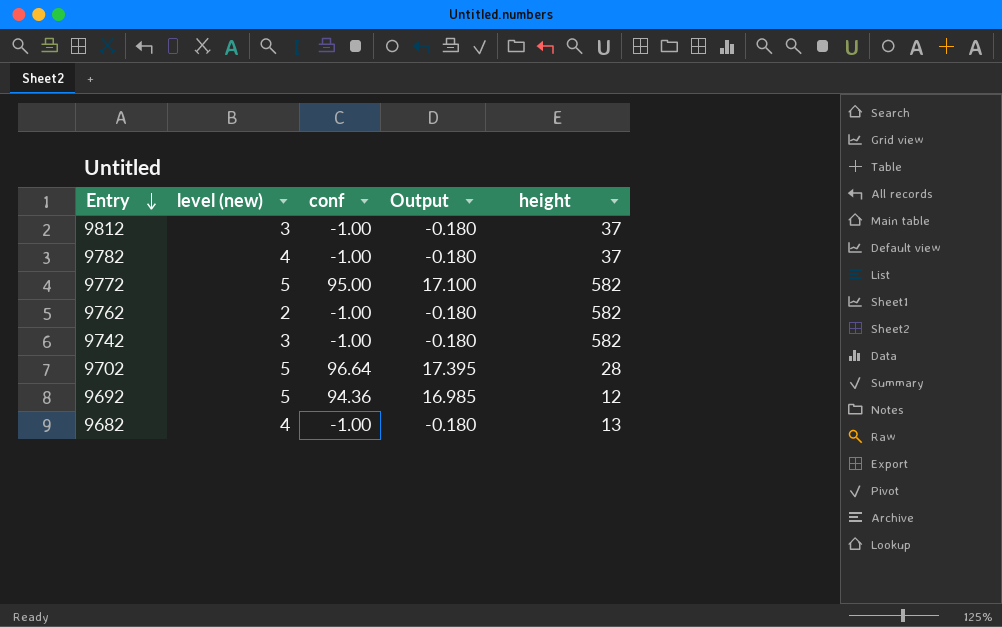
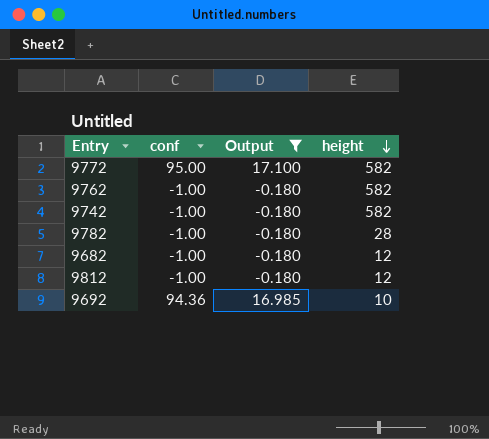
filter: none -> Output != 17.395
row order: Entry descending -> height descending
column level (new) | position: 2 -> none
9782 | height: 37 -> 28
9682 | height: 13 -> 12
9812 | height: 37 -> 12
9692 | height: 12 -> 10

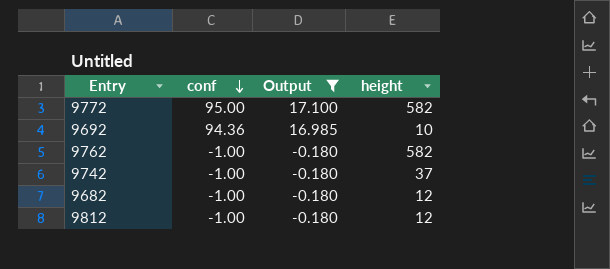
row order: height descending -> conf descending
row 9782: -1.00 | -0.180 | 28 -> none
9742 | height: 582 -> 37

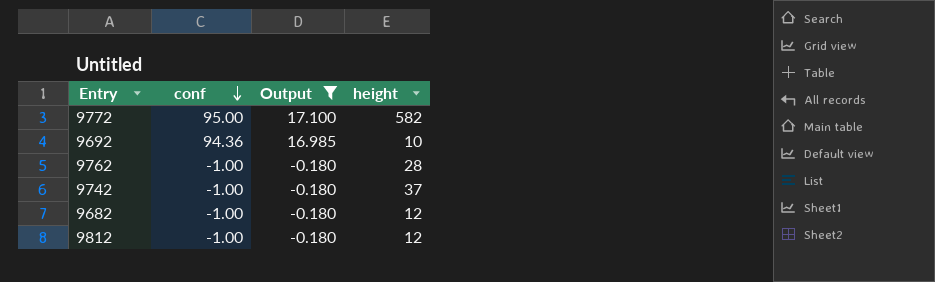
9762 | height: 582 -> 28

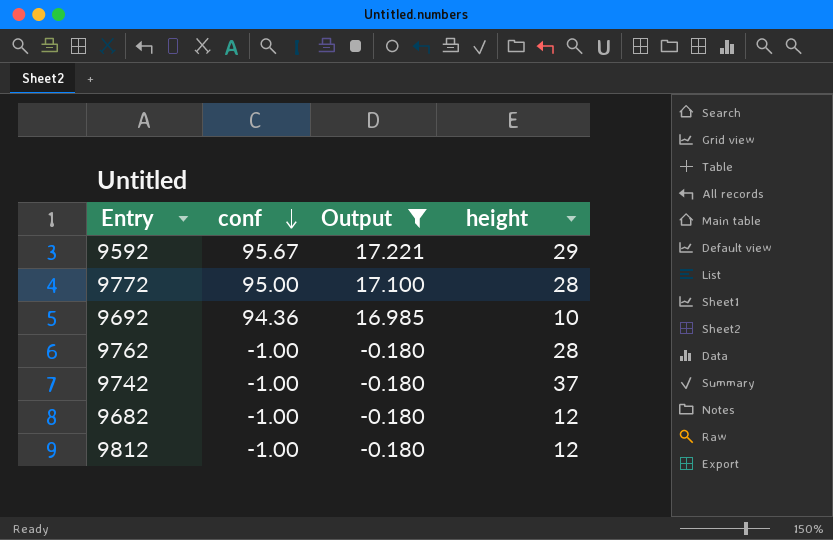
row 9592: none -> 95.67 | 17.221 | 29
9772 | height: 582 -> 28

